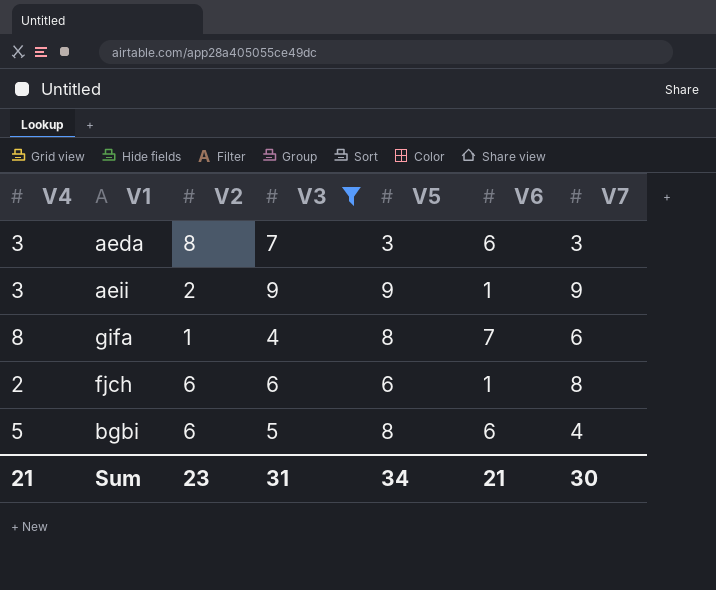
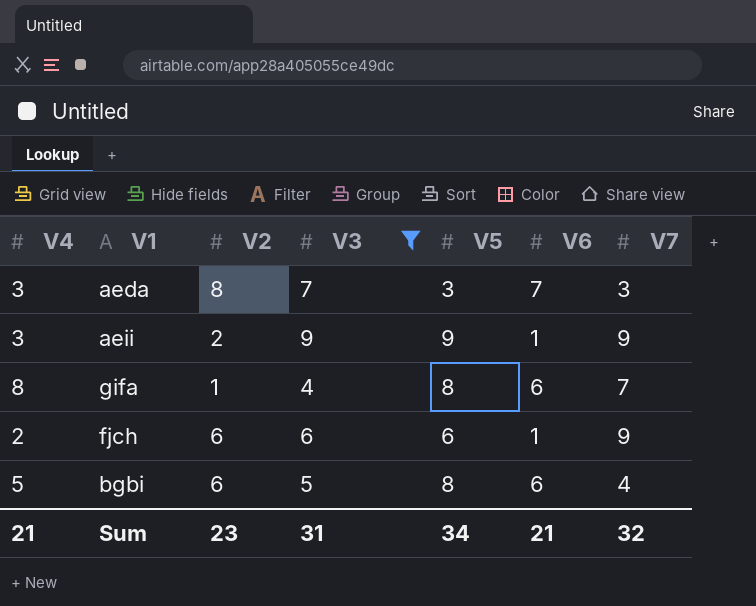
aeda | V6: 6 -> 7
gifa | V6: 7 -> 6
gifa | V7: 6 -> 7
fjch | V7: 8 -> 9
Sum | V7: 30 -> 32

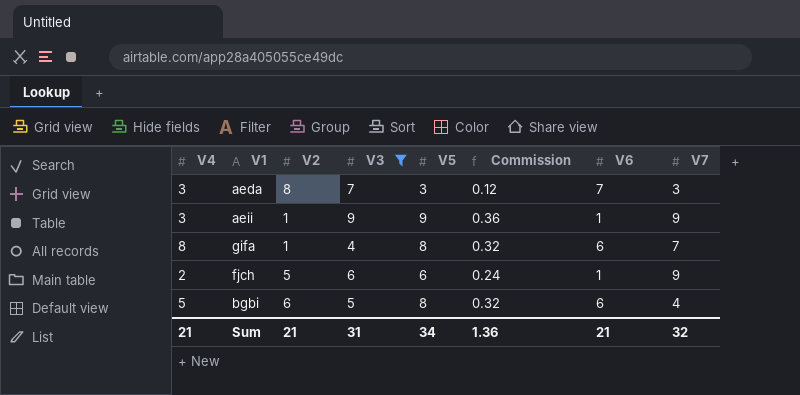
column Commission | formula: none -> [V5] * 0.04
aeii | V2: 2 -> 1
fjch | V2: 6 -> 5
Sum | V2: 23 -> 21

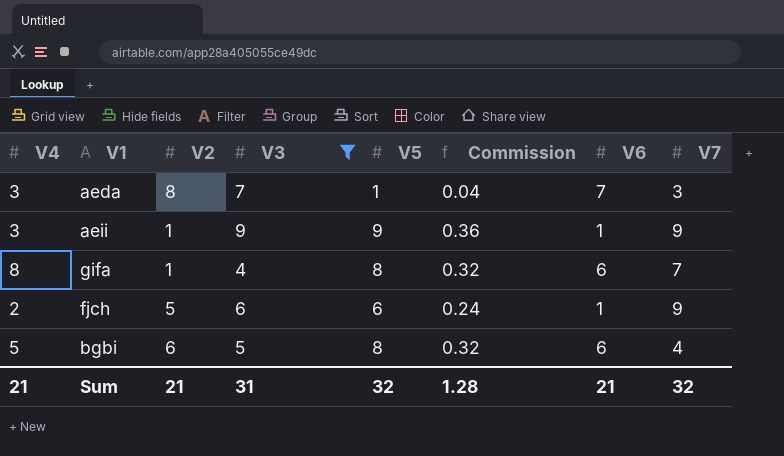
aeda | V5: 3 -> 1
aeda | Commission: 0.12 -> 0.04
Sum | V5: 34 -> 32
Sum | Commission: 1.36 -> 1.28

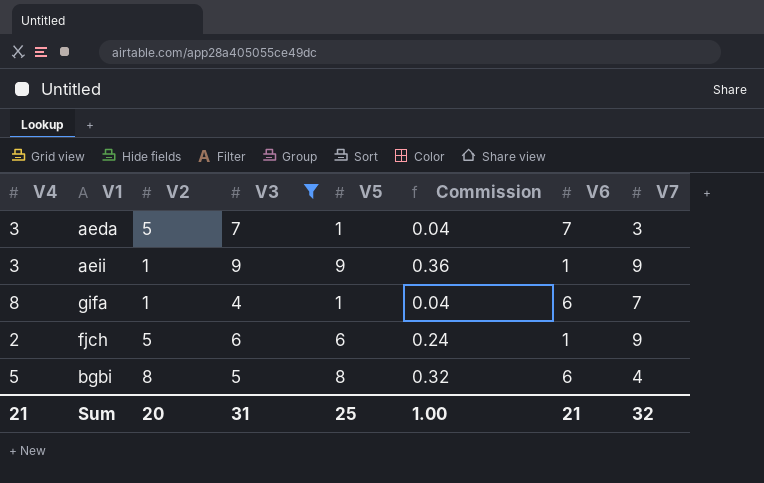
aeda | V2: 8 -> 5
gifa | V5: 8 -> 1
gifa | Commission: 0.32 -> 0.04
bgbi | V2: 6 -> 8
Sum | V2: 21 -> 20
Sum | V5: 32 -> 25
Sum | Commission: 1.28 -> 1.00

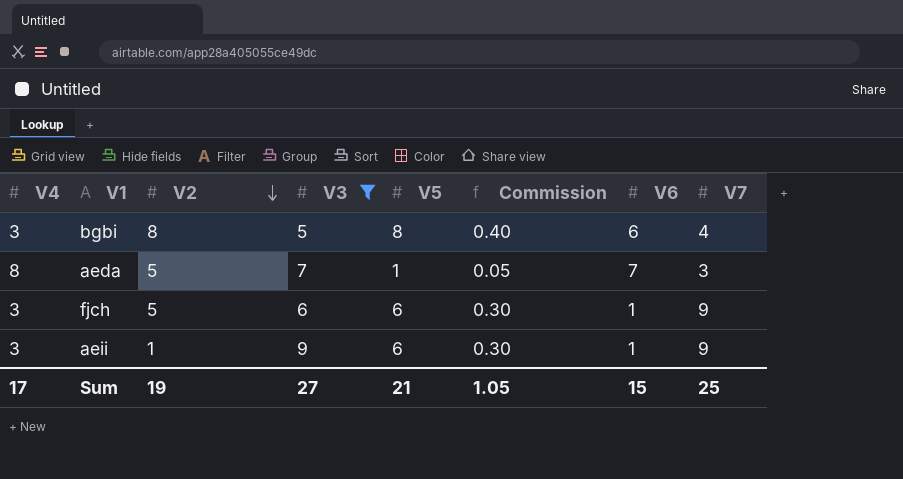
row order: none -> V2 descending
column Commission | formula: [V5] * 0.04 -> [V5] * 0.05
row gifa: 8 | 1 | 4 | 1 | 0.04 | 6 | 7 -> none
bgbi | V4: 5 -> 3
aeda | V4: 3 -> 8
fjch | V4: 2 -> 3
aeii | V5: 9 -> 6
Sum | V4: 21 -> 17
Sum | V2: 20 -> 19
Sum | V3: 31 -> 27
Sum | V5: 25 -> 21
Sum | Commission: 1.00 -> 1.05
Sum | V6: 21 -> 15
Sum | V7: 32 -> 25

